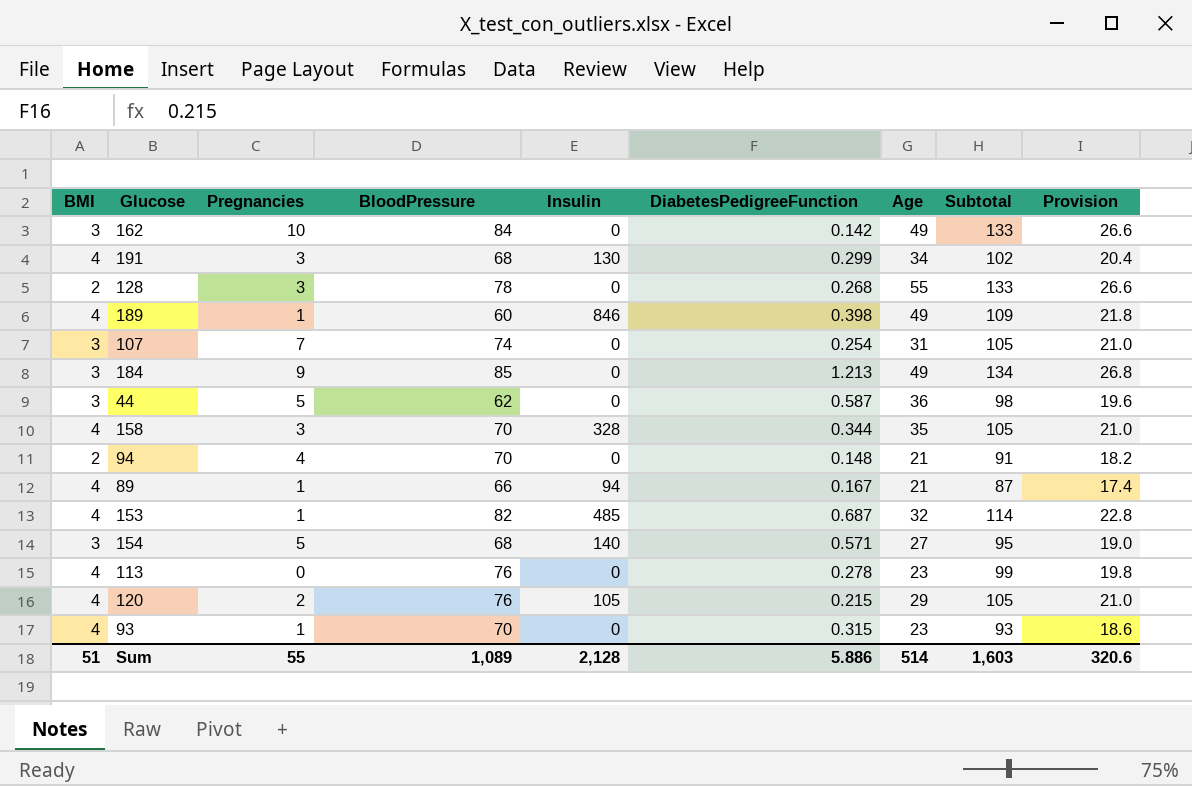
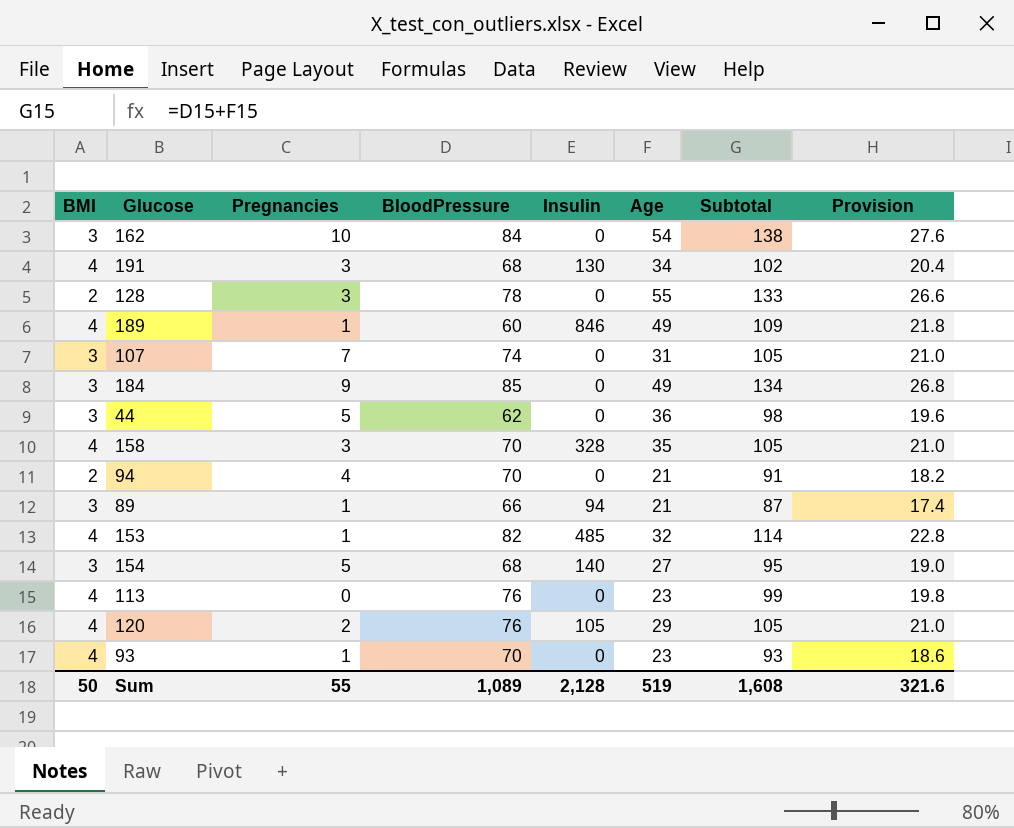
column DiabetesPedigreeFunction | position: 6 -> none
162 | Age: 49 -> 54
162 | Subtotal: 133 -> 138
162 | Provision: 26.6 -> 27.6
89 | BMI: 4 -> 3
Sum | BMI: 51 -> 50
Sum | Age: 514 -> 519
Sum | Subtotal: 1,603 -> 1,608
Sum | Provision: 320.6 -> 321.6

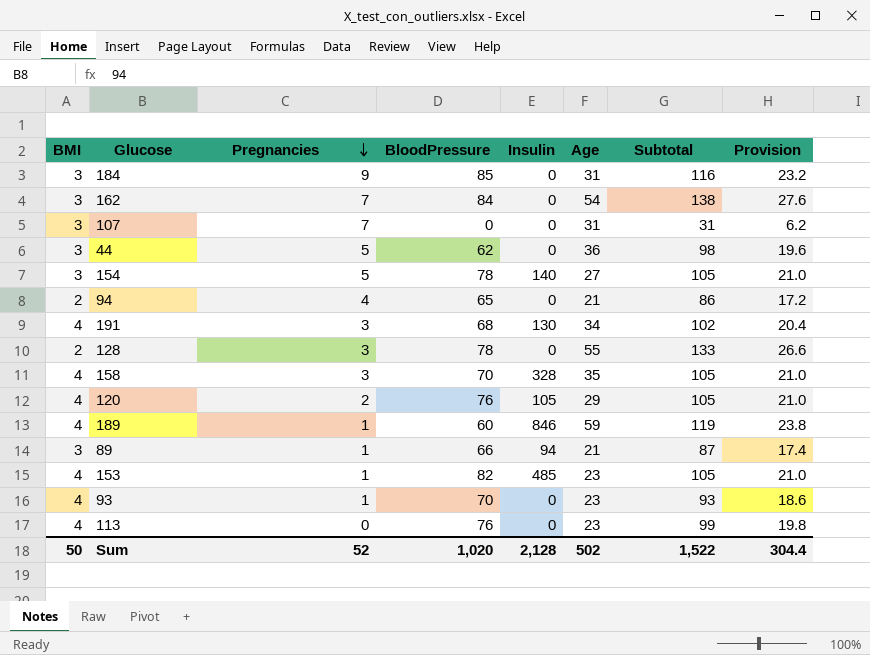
row order: none -> Pregnancies descending
184 | Age: 49 -> 31
184 | Subtotal: 134 -> 116
184 | Provision: 26.8 -> 23.2
162 | Pregnancies: 10 -> 7
107 | BloodPressure: 74 -> 0
107 | Subtotal: 105 -> 31
107 | Provision: 21.0 -> 6.2
154 | BloodPressure: 68 -> 78
154 | Subtotal: 95 -> 105
154 | Provision: 19.0 -> 21.0
94 | BloodPressure: 70 -> 65
94 | Subtotal: 91 -> 86
94 | Provision: 18.2 -> 17.2
189 | Age: 49 -> 59
189 | Subtotal: 109 -> 119
189 | Provision: 21.8 -> 23.8
153 | Age: 32 -> 23
153 | Subtotal: 114 -> 105
153 | Provision: 22.8 -> 21.0
Sum | Pregnancies: 55 -> 52
Sum | BloodPressure: 1,089 -> 1,020
Sum | Age: 519 -> 502
Sum | Subtotal: 1,608 -> 1,522
Sum | Provision: 321.6 -> 304.4

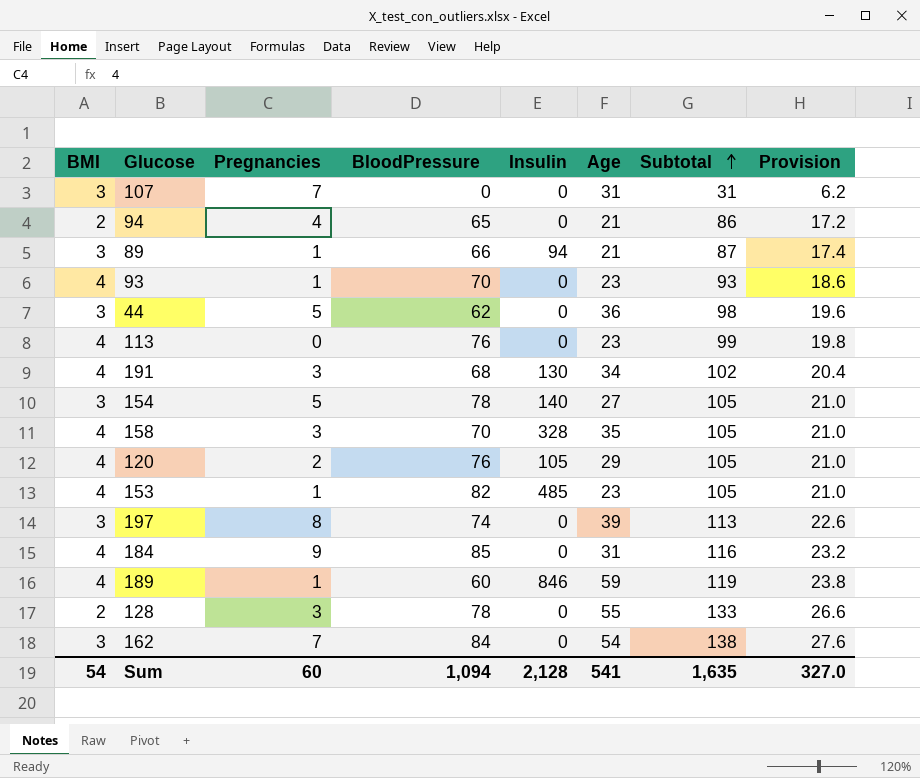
row order: Pregnancies descending -> Subtotal ascending
row 197: none -> 3 | 8 | 74 | 0 | 39 | 113 | 22.6
184 | BMI: 3 -> 4
Sum | BMI: 50 -> 54
Sum | Pregnancies: 52 -> 60
Sum | BloodPressure: 1,020 -> 1,094
Sum | Age: 502 -> 541
Sum | Subtotal: 1,522 -> 1,635
Sum | Provision: 304.4 -> 327.0

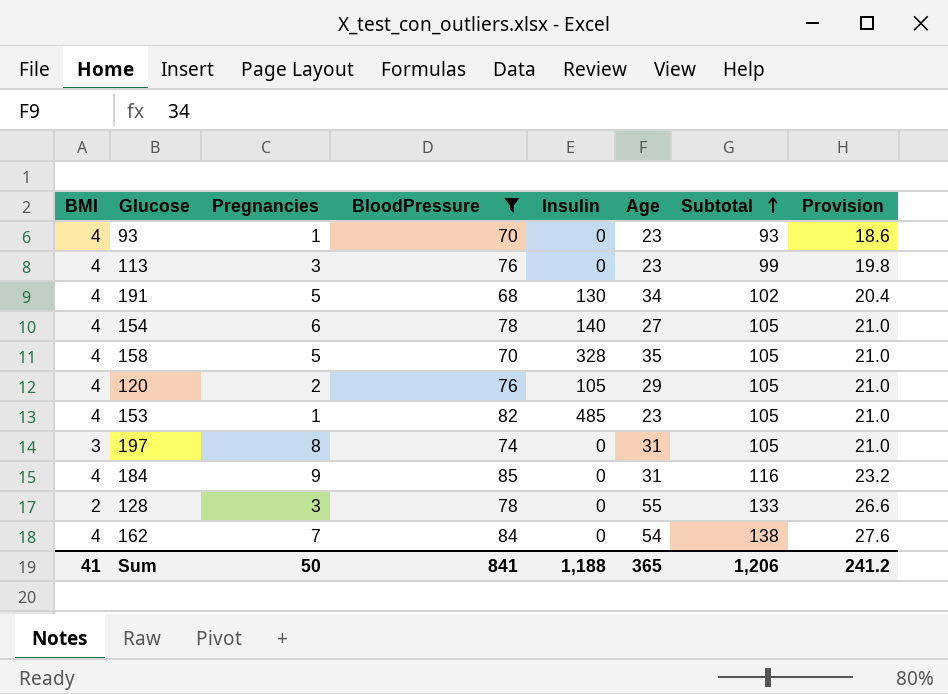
filter: none -> BloodPressure >= 68
113 | Pregnancies: 0 -> 3
191 | Pregnancies: 3 -> 5
154 | BMI: 3 -> 4
154 | Pregnancies: 5 -> 6
158 | Pregnancies: 3 -> 5
197 | Age: 39 -> 31
197 | Subtotal: 113 -> 105
197 | Provision: 22.6 -> 21.0
162 | BMI: 3 -> 4
Sum | BMI: 54 -> 41
Sum | Pregnancies: 60 -> 50
Sum | BloodPressure: 1,094 -> 841
Sum | Insulin: 2,128 -> 1,188
Sum | Age: 541 -> 365
Sum | Subtotal: 1,635 -> 1,206
Sum | Provision: 327.0 -> 241.2

